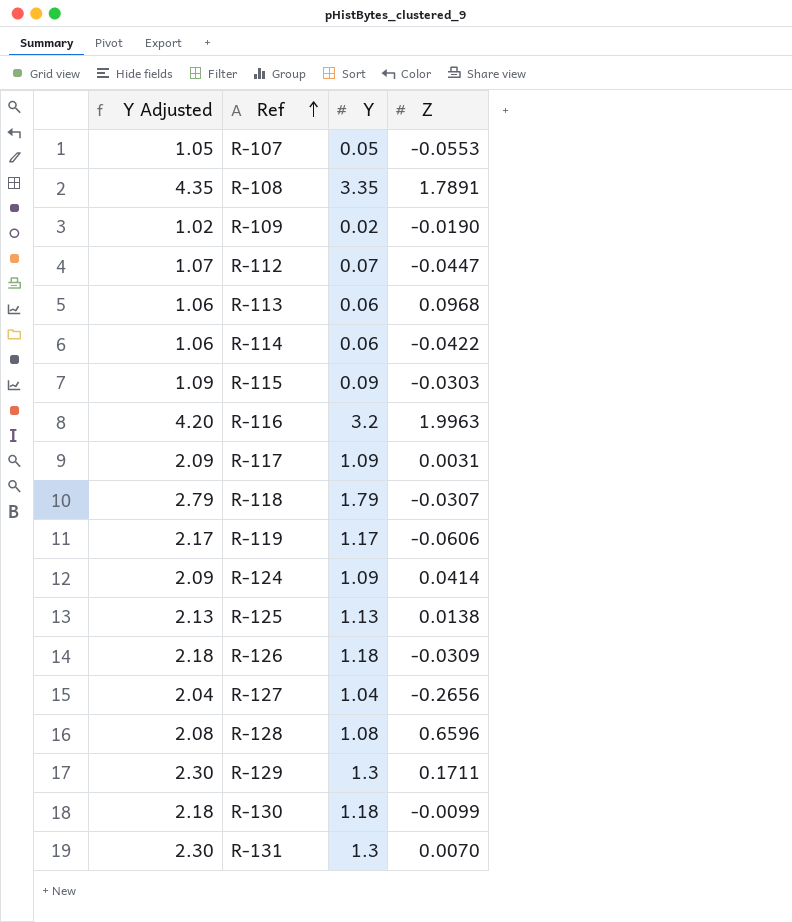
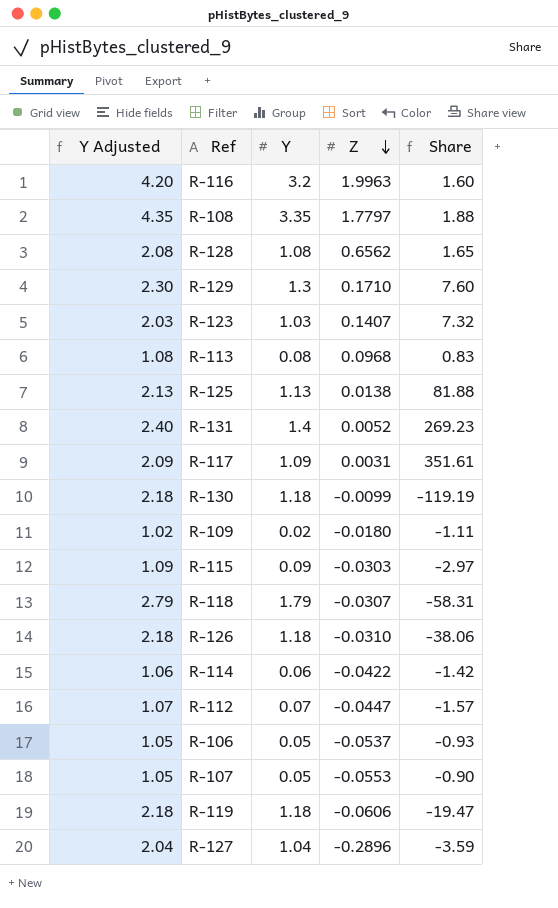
row order: Ref ascending -> Z descending
column Share | formula: none -> [Y] / [Z]
row R-124: 2.09 | 1.09 | 0.0414 -> none
R-108 | Z: 1.7891 -> 1.7797
R-128 | Z: 0.6596 -> 0.6562
R-129 | Z: 0.1711 -> 0.1710
row R-123: none -> 2.03 | 1.03 | 0.1407 | 7.32
R-113 | Y Adjusted: 1.06 -> 1.08
R-113 | Y: 0.06 -> 0.08
R-131 | Y Adjusted: 2.30 -> 2.40
R-131 | Y: 1.3 -> 1.4
R-131 | Z: 0.0070 -> 0.0052
R-109 | Z: -0.0190 -> -0.0180
R-126 | Z: -0.0309 -> -0.0310
row R-106: none -> 1.05 | 0.05 | -0.0537 | -0.93
R-119 | Y Adjusted: 2.17 -> 2.18
R-119 | Y: 1.17 -> 1.18
R-127 | Z: -0.2656 -> -0.2896

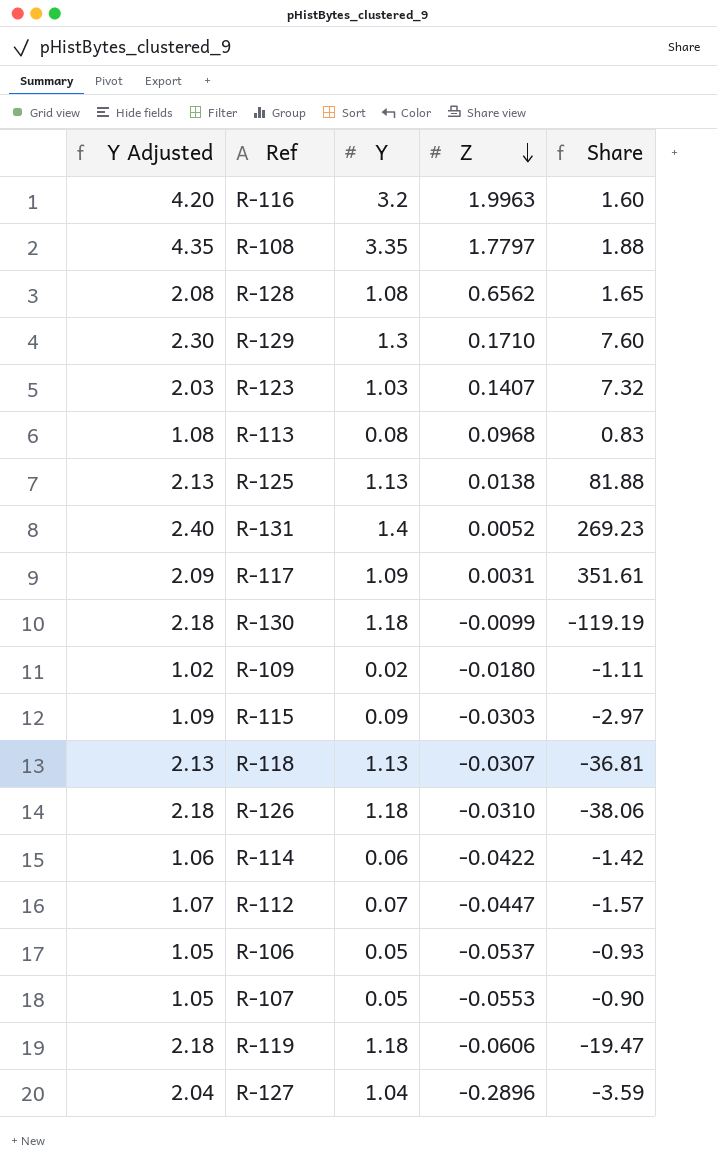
R-118 | Y Adjusted: 2.79 -> 2.13
R-118 | Y: 1.79 -> 1.13
R-118 | Share: -58.31 -> -36.81

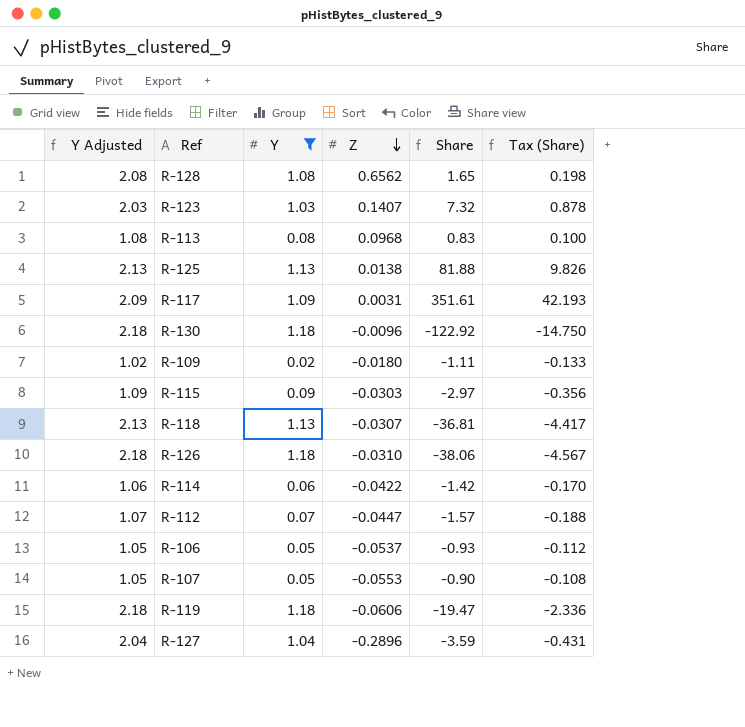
filter: none -> Y <= 1.18
column Tax (Share) | formula: none -> [Share] * 0.12
R-130 | Z: -0.0099 -> -0.0096
R-130 | Share: -119.19 -> -122.92

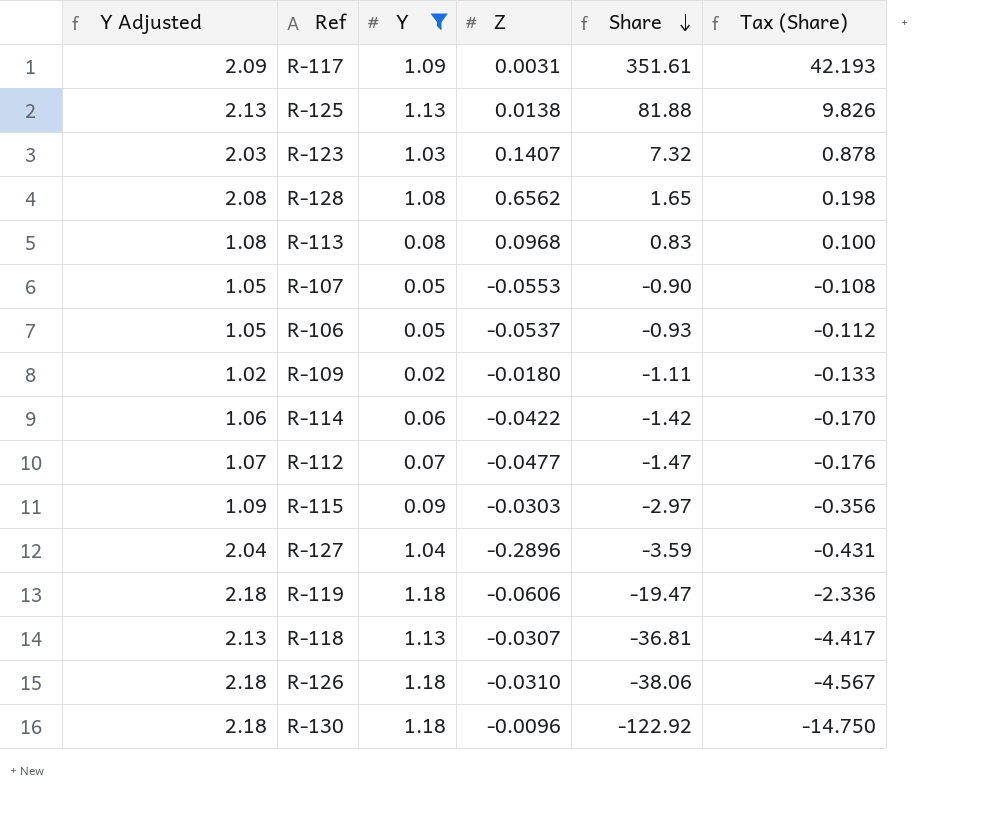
row order: Z descending -> Share descending
R-112 | Z: -0.0447 -> -0.0477
R-112 | Share: -1.57 -> -1.47
R-112 | Tax (Share): -0.188 -> -0.176

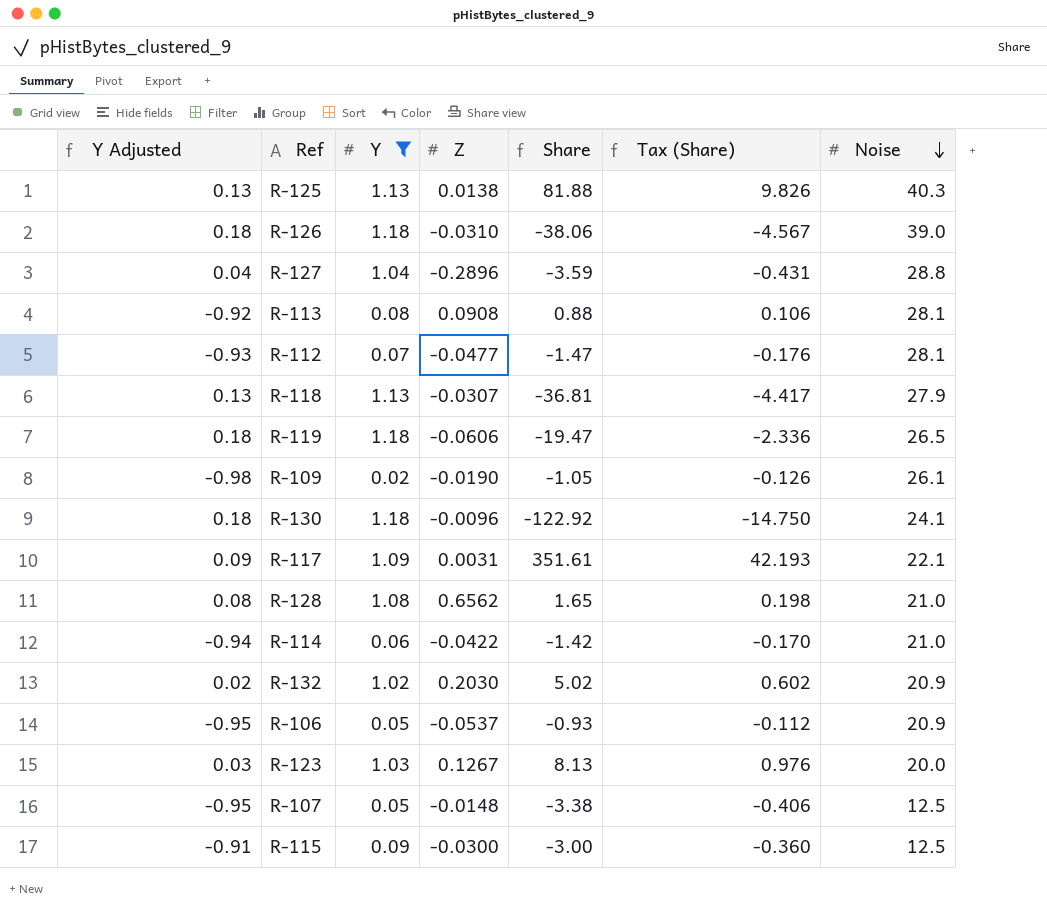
row order: Share descending -> Noise descending
column Y Adjusted | formula: [Y] + 1 -> [Y] - 1
column Noise | position: none -> 7
R-113 | Z: 0.0968 -> 0.0908
R-113 | Share: 0.83 -> 0.88
R-113 | Tax (Share): 0.100 -> 0.106
R-109 | Z: -0.0180 -> -0.0190
R-109 | Share: -1.11 -> -1.05
R-109 | Tax (Share): -0.133 -> -0.126
row R-132: none -> 0.02 | 1.02 | 0.2030 | 5.02 | 0.602 | 20.9
R-123 | Z: 0.1407 -> 0.1267
R-123 | Share: 7.32 -> 8.13
R-123 | Tax (Share): 0.878 -> 0.976
R-107 | Z: -0.0553 -> -0.0148
R-107 | Share: -0.90 -> -3.38
R-107 | Tax (Share): -0.108 -> -0.406
R-115 | Z: -0.0303 -> -0.0300
R-115 | Share: -2.97 -> -3.00
R-115 | Tax (Share): -0.356 -> -0.360

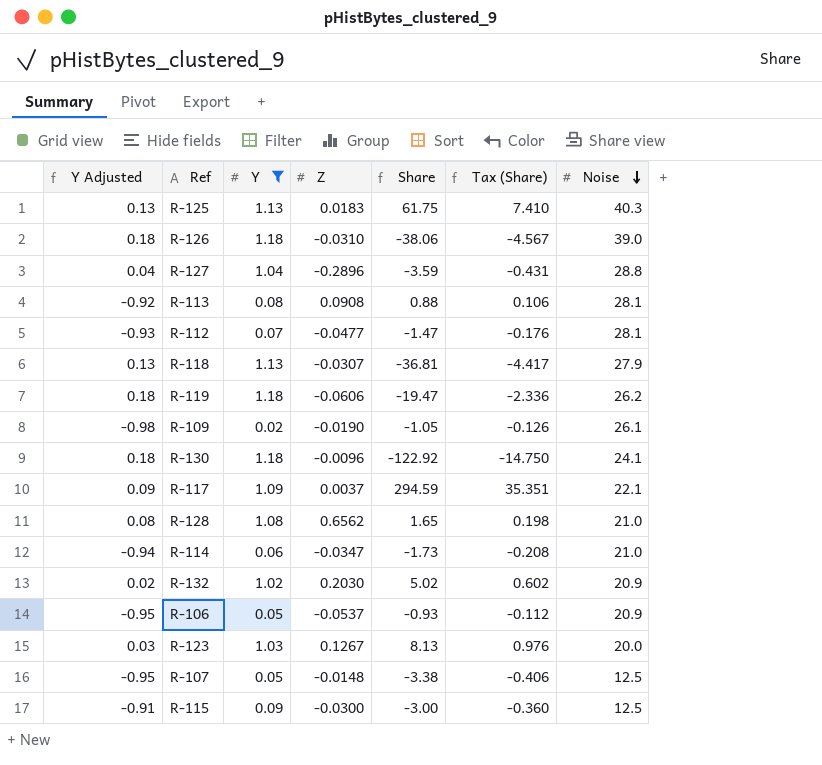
R-125 | Z: 0.0138 -> 0.0183
R-125 | Share: 81.88 -> 61.75
R-125 | Tax (Share): 9.826 -> 7.410
R-119 | Noise: 26.5 -> 26.2
R-117 | Z: 0.0031 -> 0.0037
R-117 | Share: 351.61 -> 294.59
R-117 | Tax (Share): 42.193 -> 35.351
R-114 | Z: -0.0422 -> -0.0347
R-114 | Share: -1.42 -> -1.73
R-114 | Tax (Share): -0.170 -> -0.208

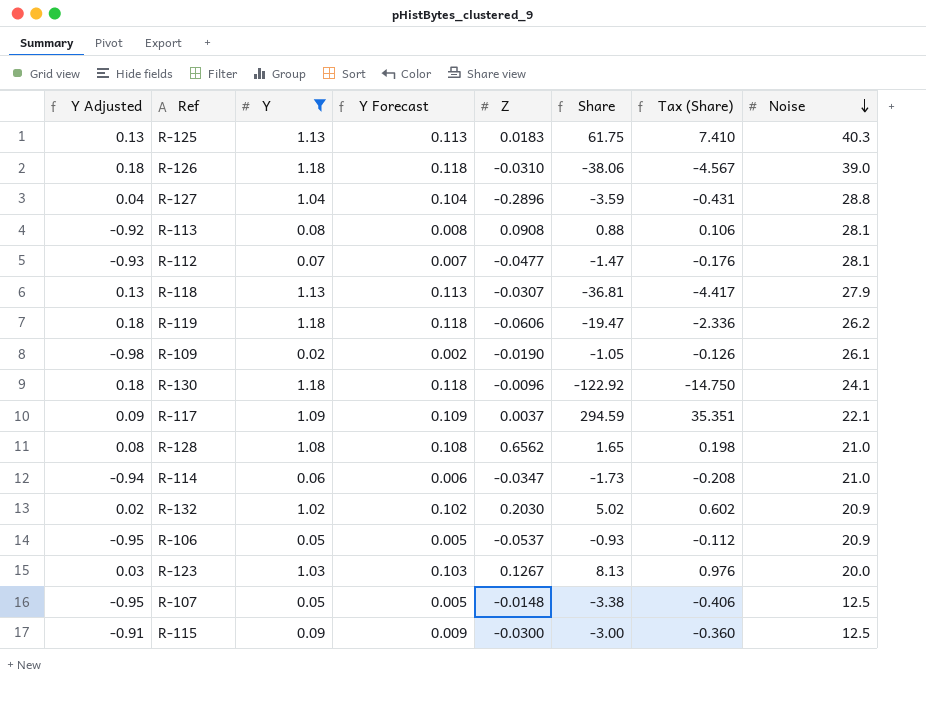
column Y Forecast | formula: none -> [Y] * 0.1

